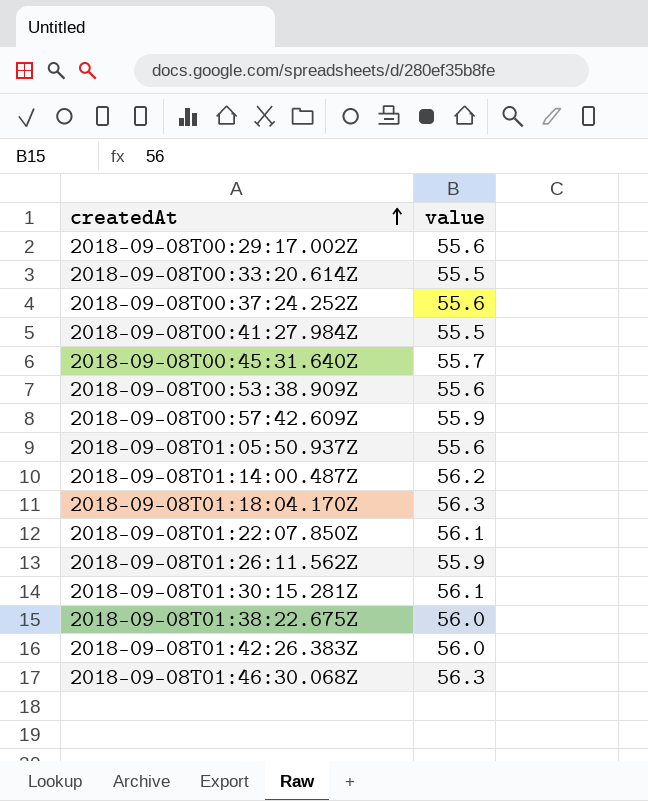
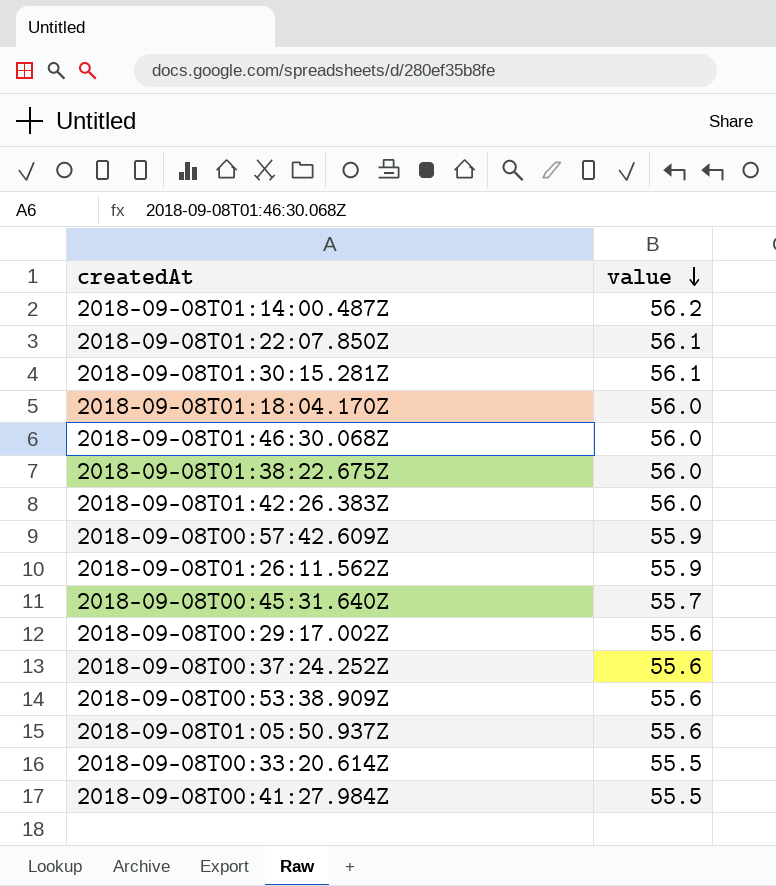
row order: createdAt ascending -> value descending
2018-09-08T01:18:04.170Z | value: 56.3 -> 56.0
2018-09-08T01:46:30.068Z | value: 56.3 -> 56.0

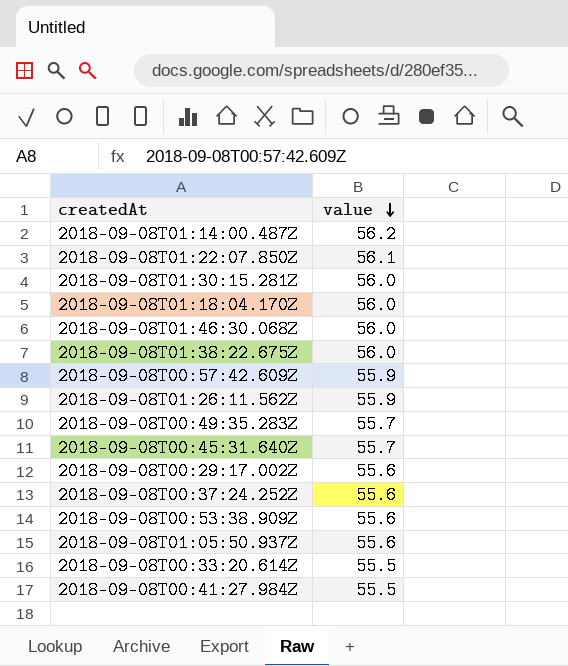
row 2018-09-08T01:42:26.383Z: 56.0 -> none
2018-09-08T01:30:15.281Z | value: 56.1 -> 56.0
row 2018-09-08T00:49:35.283Z: none -> 55.7

